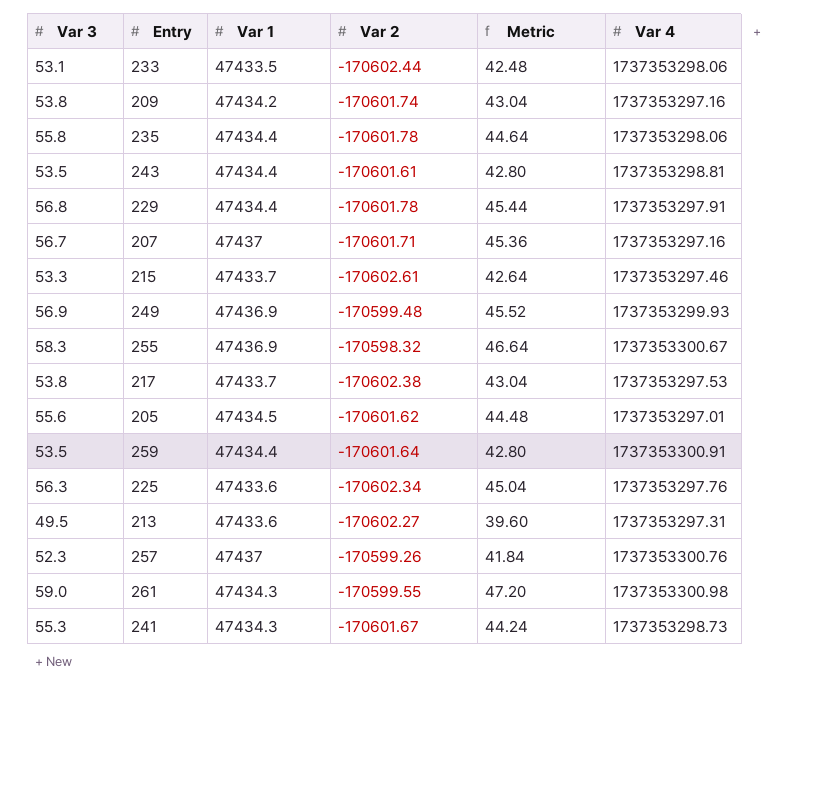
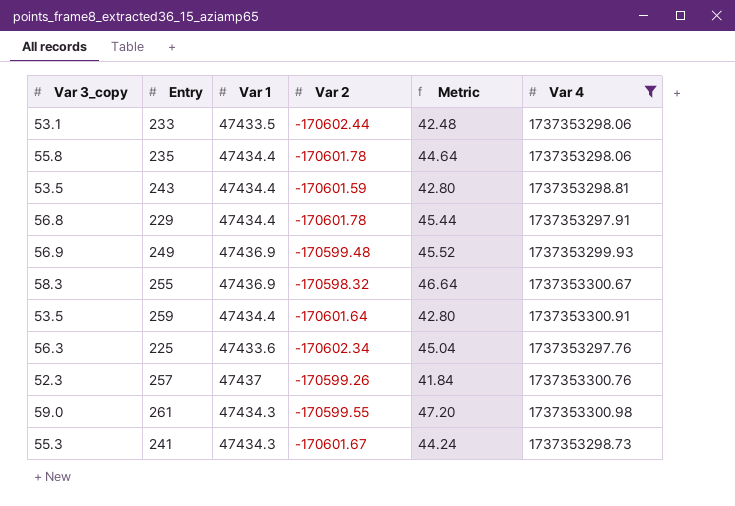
filter: none -> Var 4 >= 1737353297.76
column name: Var 3 -> Var 3_copy
243 | Var 2: -170601.61 -> -170601.59

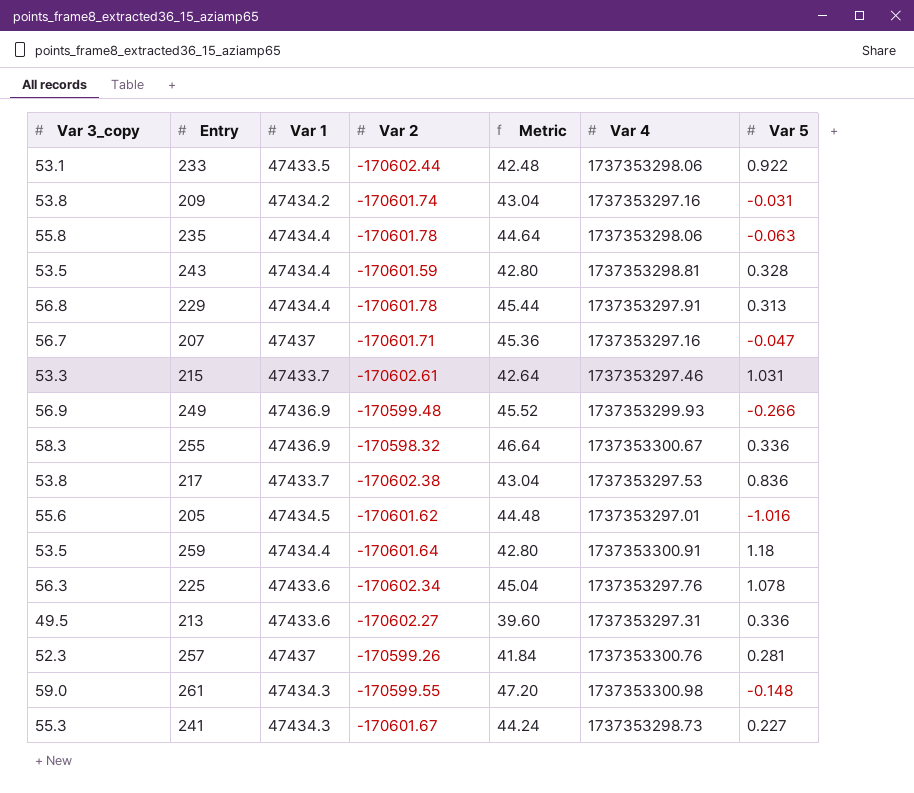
filter: Var 4 >= 1737353297.76 -> none
column Var 5 | position: none -> 7

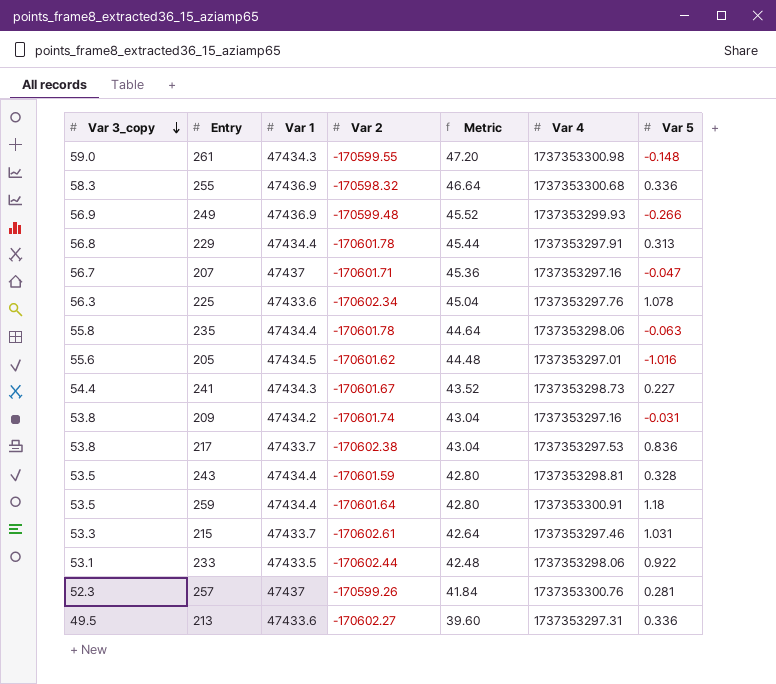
row order: none -> Var 3_copy descending
255 | Var 4: 1737353300.67 -> 1737353300.68
241 | Var 3_copy: 55.3 -> 54.4
241 | Metric: 44.24 -> 43.52

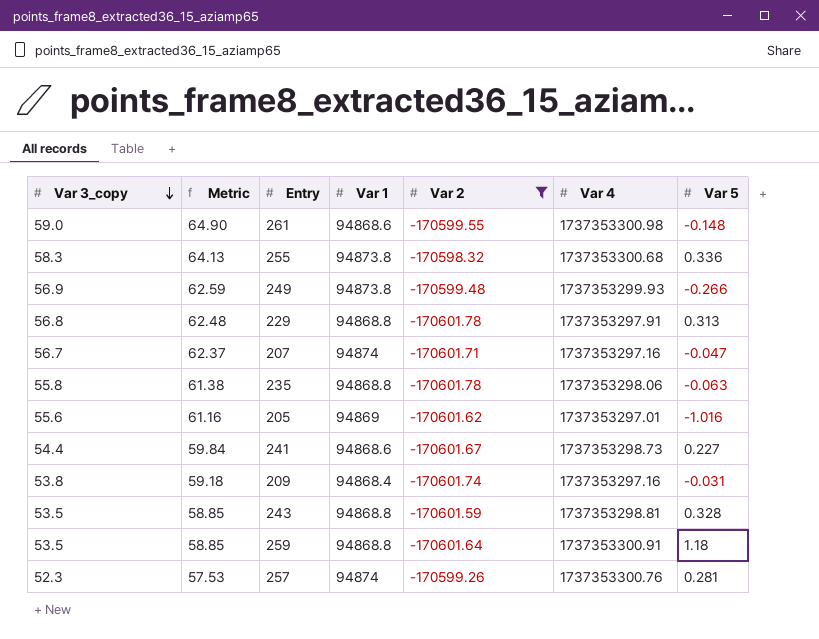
filter: none -> Var 2 >= -170601.78
column Metric | formula: [Var 3_copy] * 0.8 -> [Var 3_copy] * 1.1
column Metric | position: 5 -> 2
261 | Var 1: 47434.3 -> 94868.6
255 | Var 1: 47436.9 -> 94873.8
249 | Var 1: 47436.9 -> 94873.8
229 | Var 1: 47434.4 -> 94868.8
207 | Var 1: 47437 -> 94874
235 | Var 1: 47434.4 -> 94868.8
205 | Var 1: 47434.5 -> 94869
241 | Var 1: 47434.3 -> 94868.6
209 | Var 1: 47434.2 -> 94868.4
243 | Var 1: 47434.4 -> 94868.8
259 | Var 1: 47434.4 -> 94868.8
257 | Var 1: 47437 -> 94874

